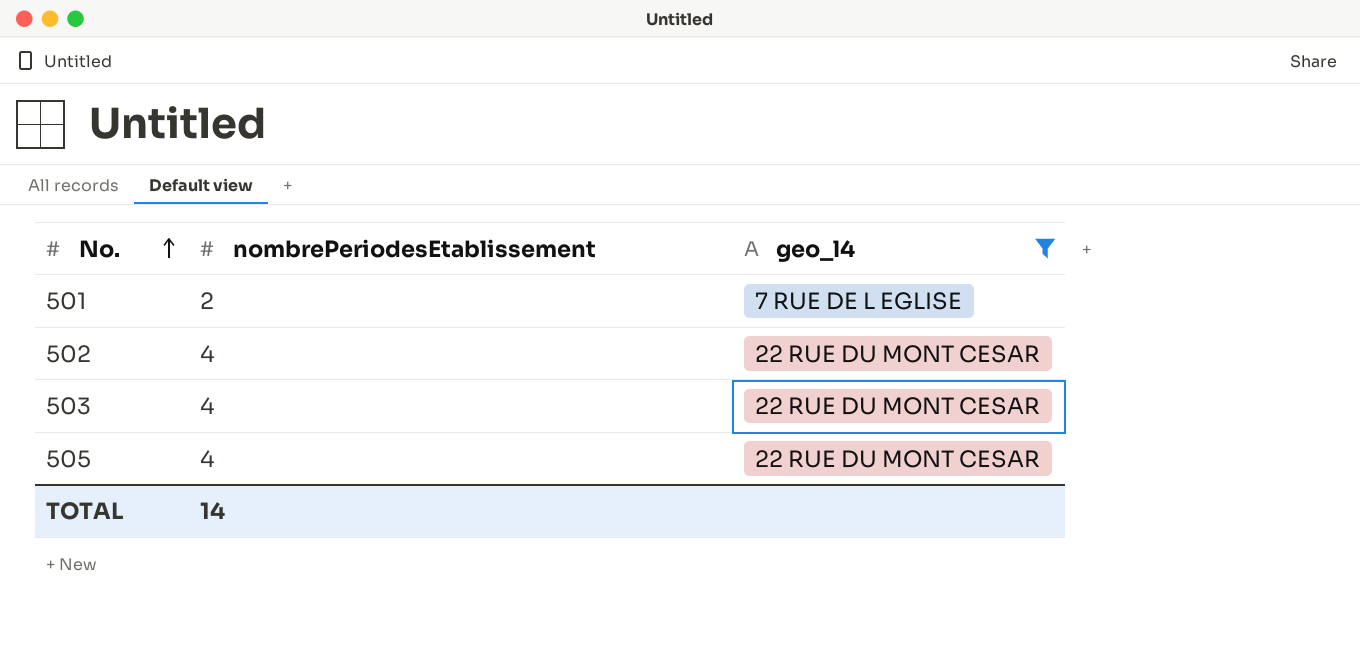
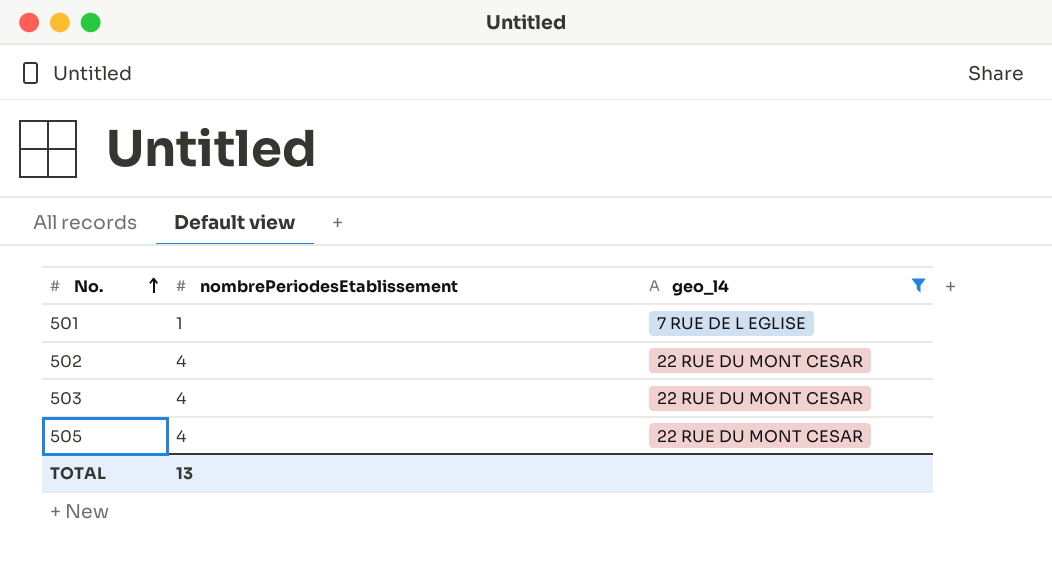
501 | nombrePeriodesEtablissement: 2 -> 1
TOTAL | nombrePeriodesEtablissement: 14 -> 13

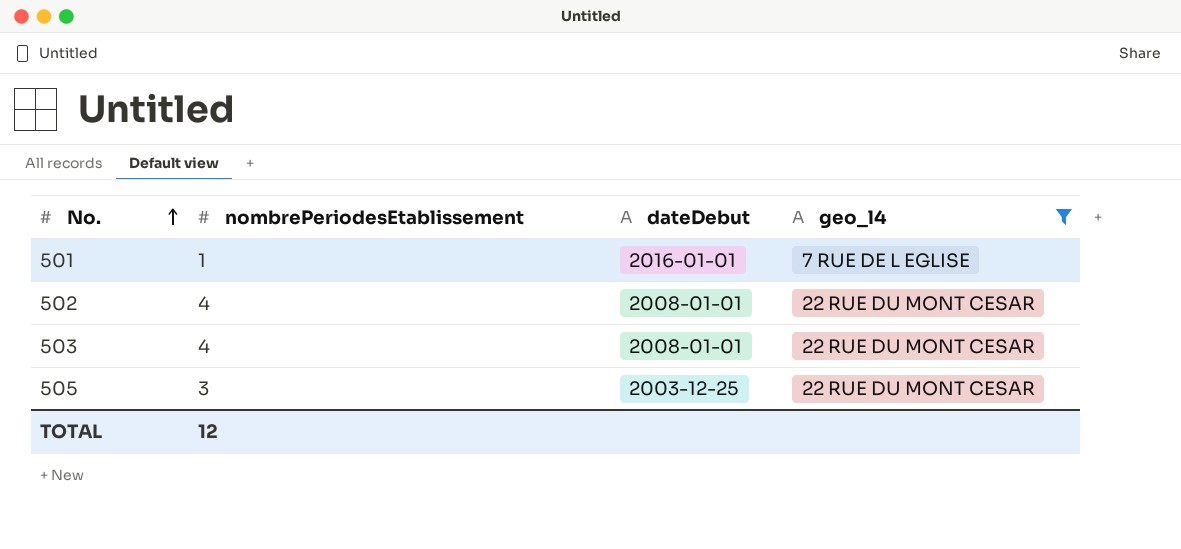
column dateDebut | position: none -> 3
505 | nombrePeriodesEtablissement: 4 -> 3
TOTAL | nombrePeriodesEtablissement: 13 -> 12

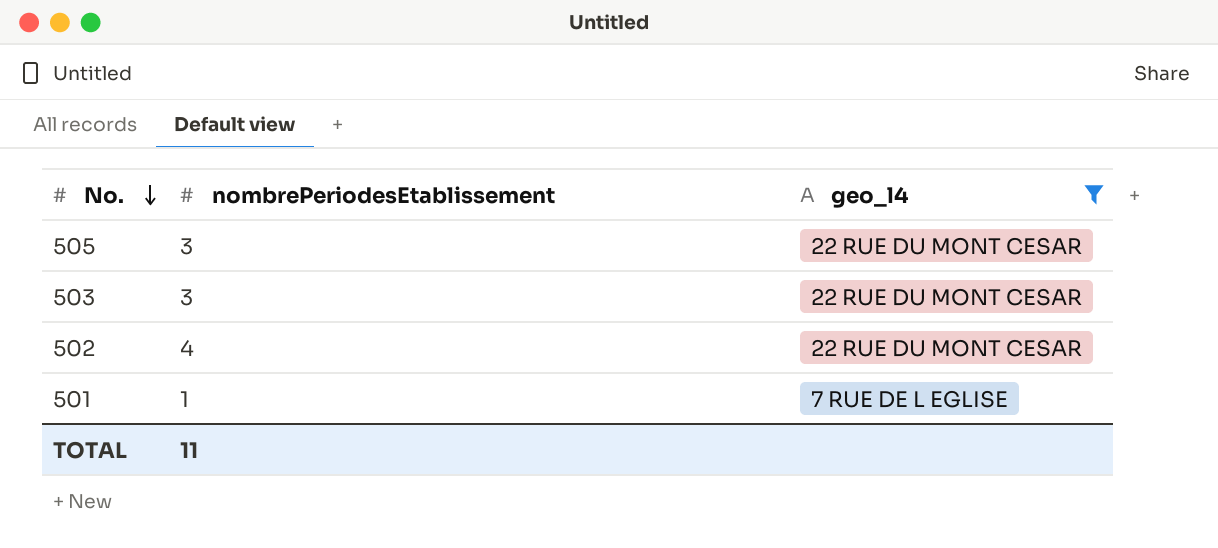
row order: No. ascending -> No. descending
column dateDebut | position: 3 -> none
503 | nombrePeriodesEtablissement: 4 -> 3
TOTAL | nombrePeriodesEtablissement: 12 -> 11

